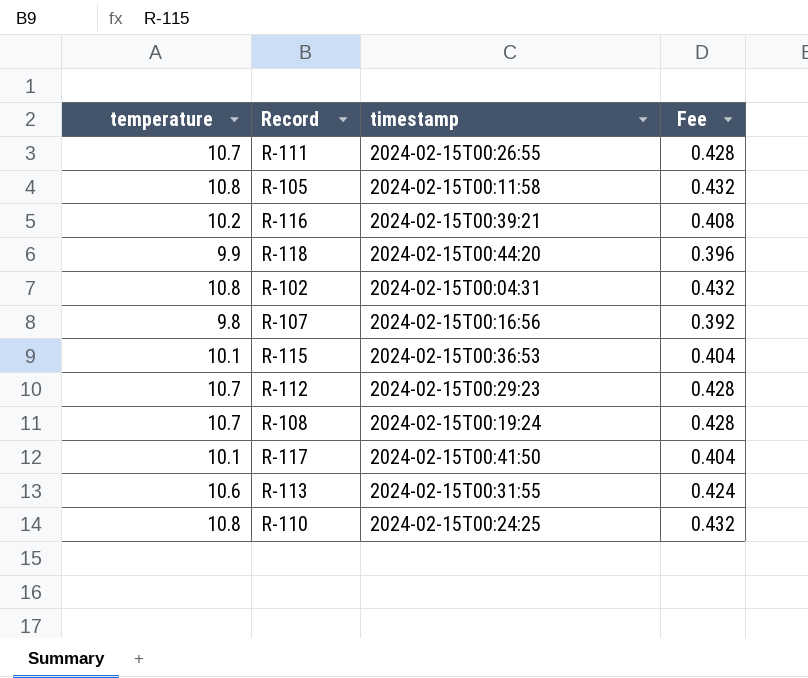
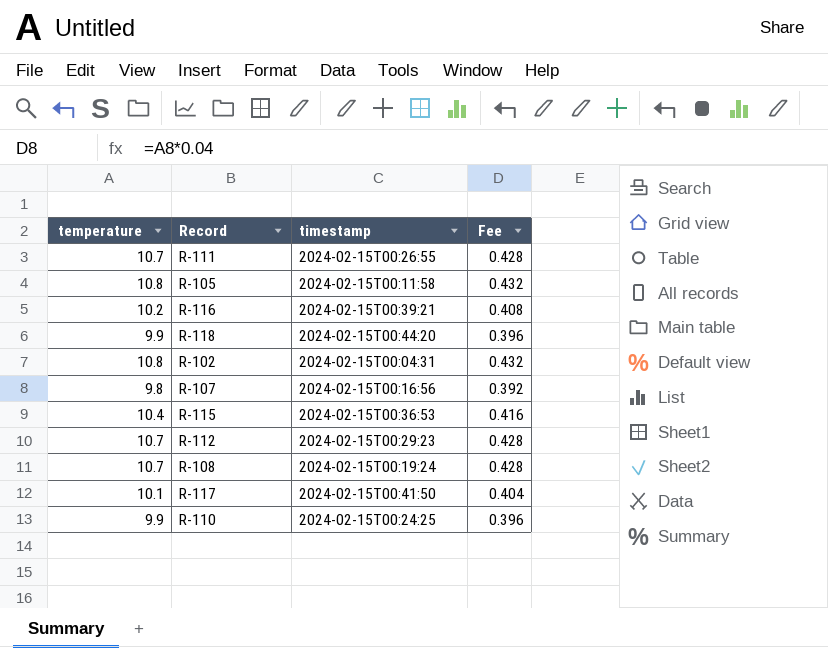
row R-113: 10.6 | 2024-02-15T00:31:55 | 0.424 -> none
R-115 | temperature: 10.1 -> 10.4
R-115 | Fee: 0.404 -> 0.416
R-110 | temperature: 10.8 -> 9.9
R-110 | Fee: 0.432 -> 0.396

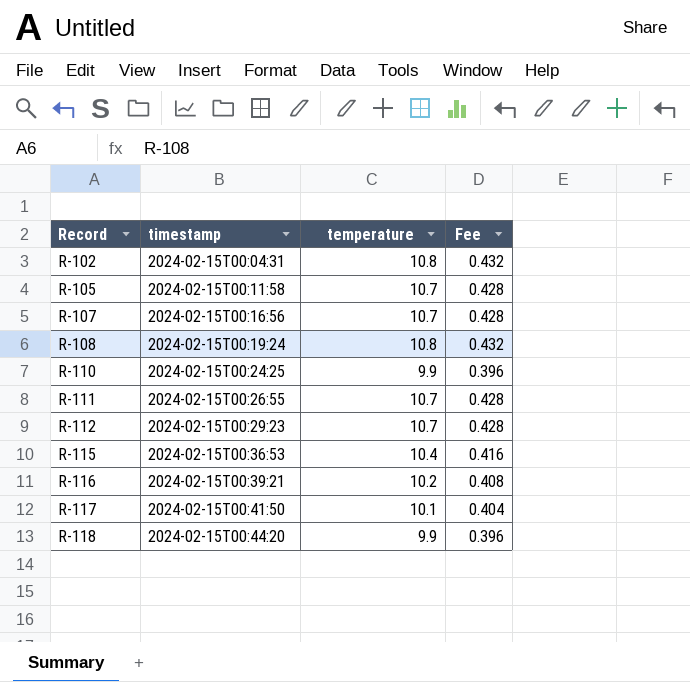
row order: none -> Record ascending
column temperature | position: 1 -> 3
R-105 | temperature: 10.8 -> 10.7
R-105 | Fee: 0.432 -> 0.428
R-107 | temperature: 9.8 -> 10.7
R-107 | Fee: 0.392 -> 0.428
R-108 | temperature: 10.7 -> 10.8
R-108 | Fee: 0.428 -> 0.432

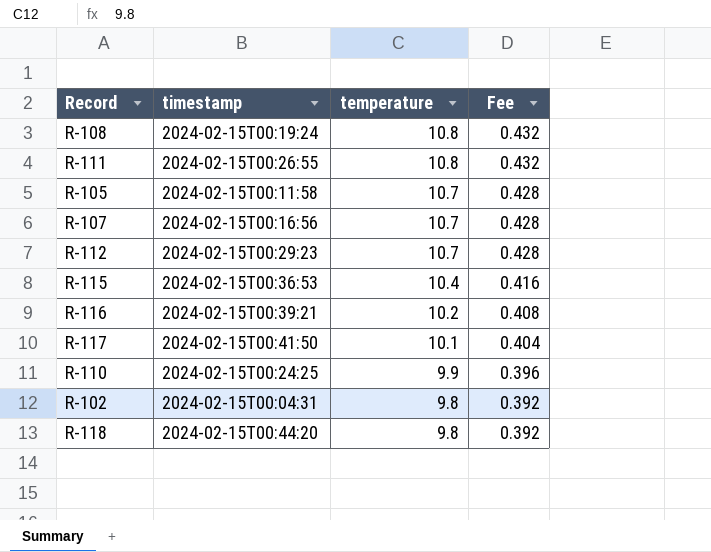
row order: Record ascending -> temperature descending
R-111 | temperature: 10.7 -> 10.8
R-111 | Fee: 0.428 -> 0.432
R-102 | temperature: 10.8 -> 9.8
R-102 | Fee: 0.432 -> 0.392
R-118 | temperature: 9.9 -> 9.8
R-118 | Fee: 0.396 -> 0.392

